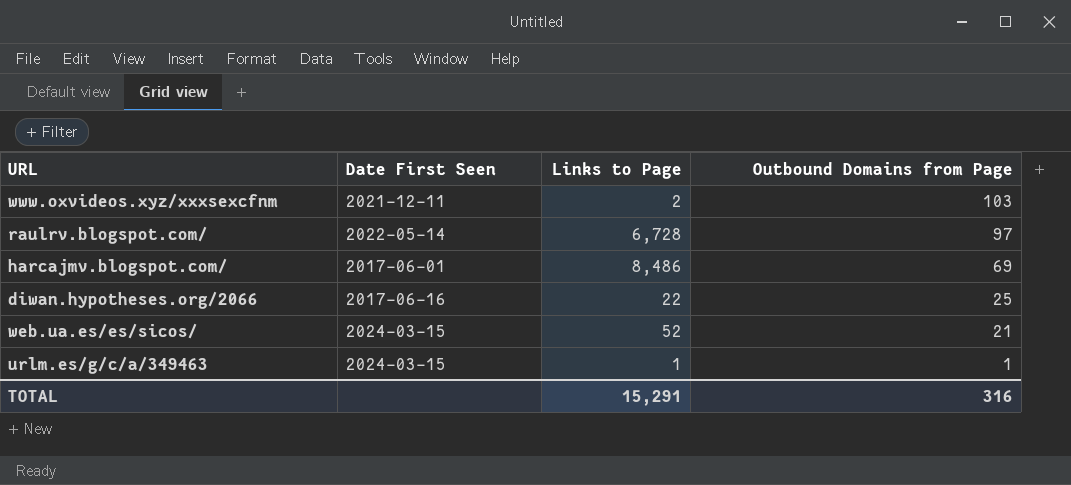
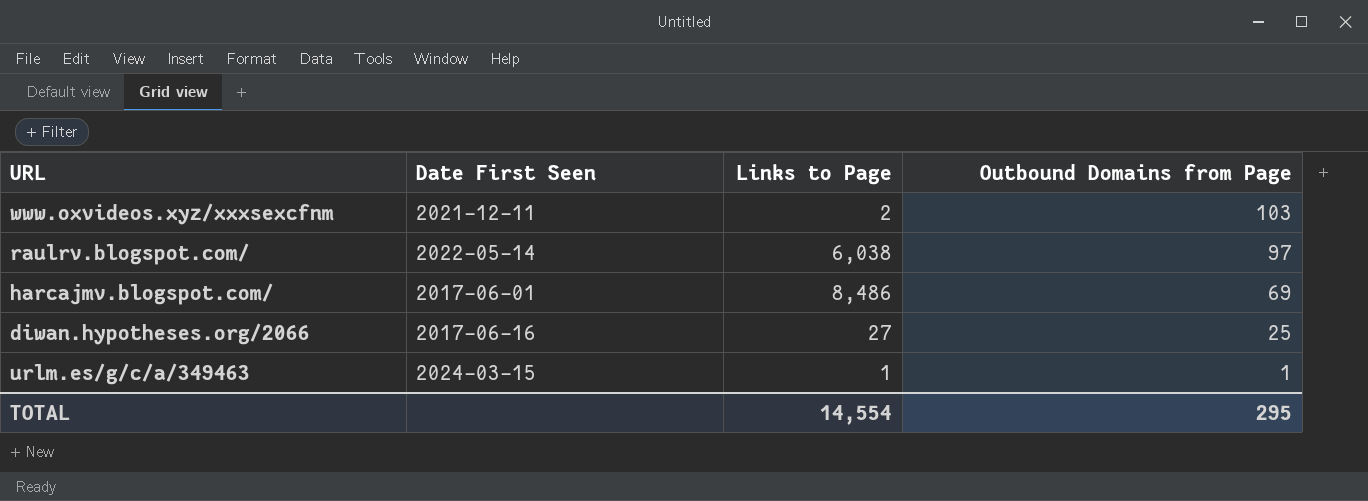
row web.ua.es/es/sicos/: 2024-03-15 | 52 | 21 -> none
raulrv.blogspot.com/ | Links to Page: 6,728 -> 6,038
diwan.hypotheses.org/2066 | Links to Page: 22 -> 27
TOTAL | Links to Page: 15,291 -> 14,554
TOTAL | Outbound Domains from Page: 316 -> 295

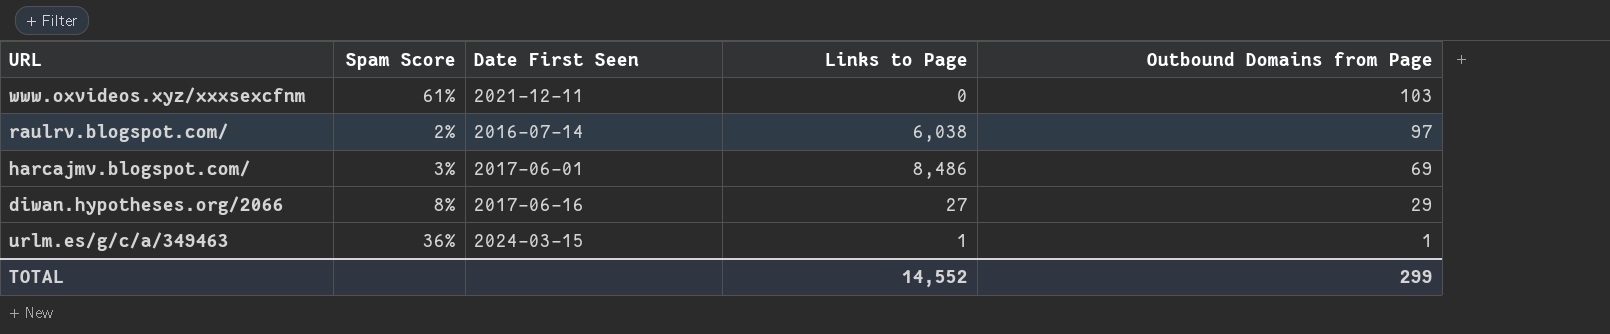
column Spam Score | position: none -> 2
www.oxvideos.xyz/xxxsexcfnm | Links to Page: 2 -> 0
raulrv.blogspot.com/ | Date First Seen: 2022-05-14 -> 2016-07-14
diwan.hypotheses.org/2066 | Outbound Domains from Page: 25 -> 29
TOTAL | Links to Page: 14,554 -> 14,552
TOTAL | Outbound Domains from Page: 295 -> 299

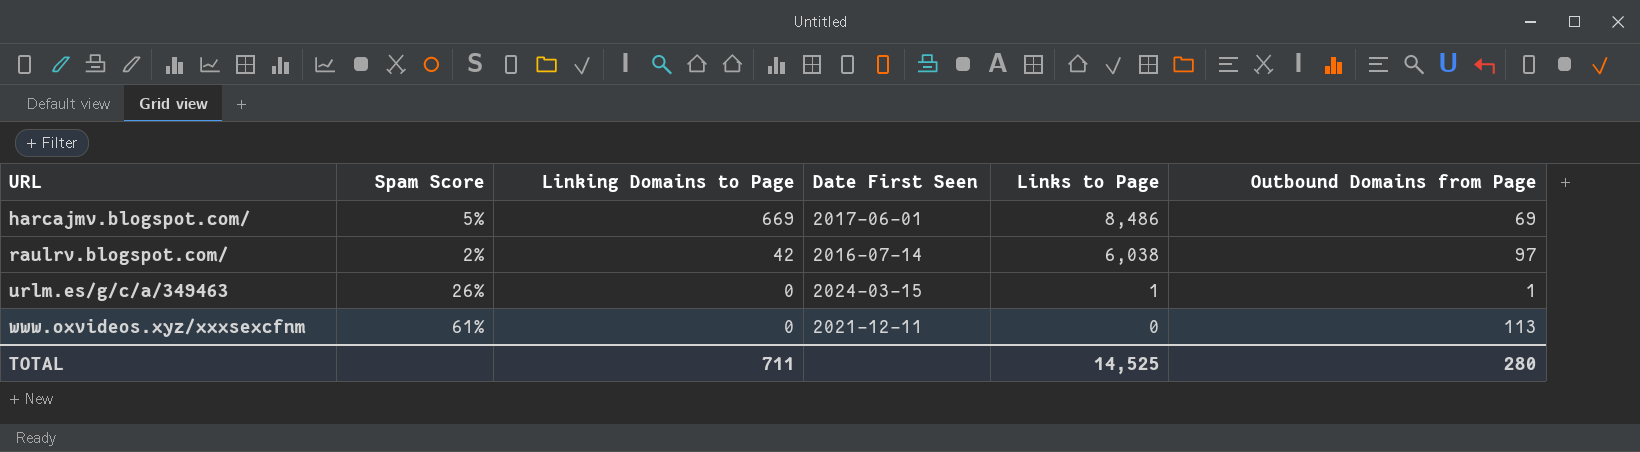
row order: Outbound Domains from Page descending -> URL ascending
column Linking Domains to Page | position: none -> 3
row diwan.hypotheses.org/2066: 8% | 2017-06-16 | 27 | 29 -> none
harcajmv.blogspot.com/ | Spam Score: 3% -> 5%
urlm.es/g/c/a/349463 | Spam Score: 36% -> 26%
www.oxvideos.xyz/xxxsexcfnm | Outbound Domains from Page: 103 -> 113
TOTAL | Links to Page: 14,552 -> 14,525
TOTAL | Outbound Domains from Page: 299 -> 280

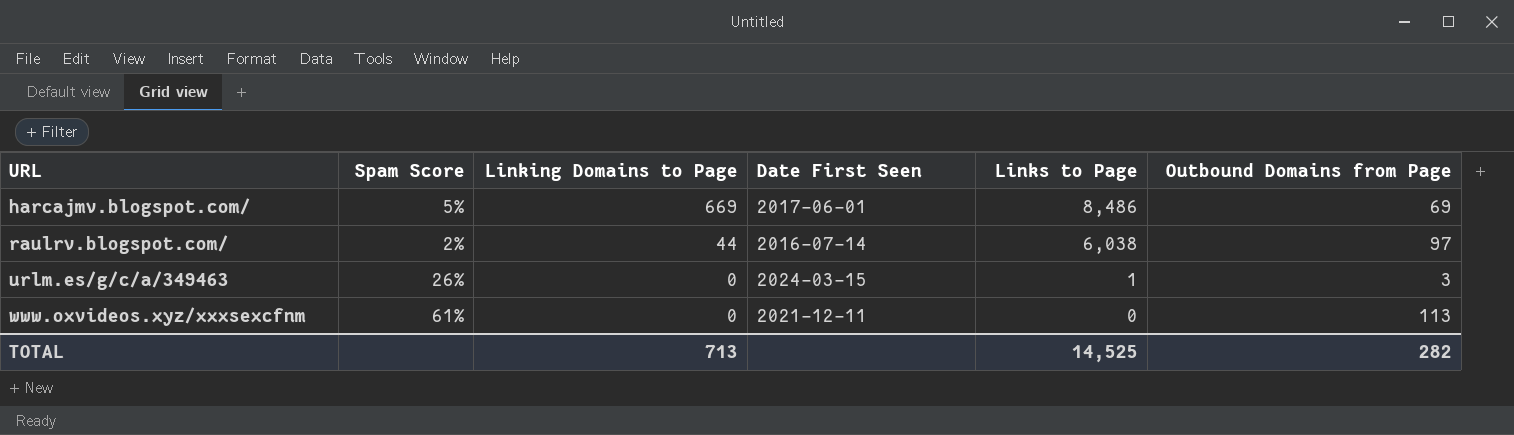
raulrv.blogspot.com/ | Linking Domains to Page: 42 -> 44
urlm.es/g/c/a/349463 | Outbound Domains from Page: 1 -> 3
TOTAL | Linking Domains to Page: 711 -> 713
TOTAL | Outbound Domains from Page: 280 -> 282

